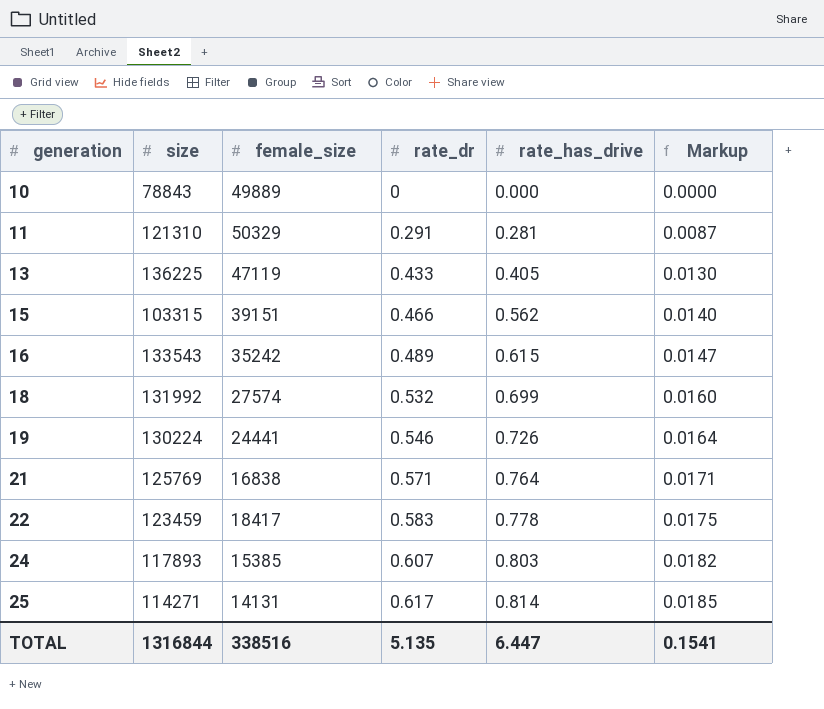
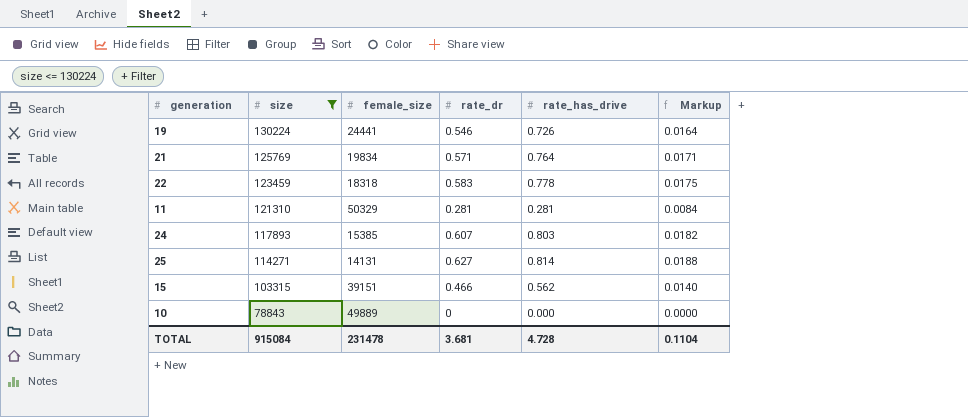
filter: none -> size <= 130224
row order: generation ascending -> size descending
21 | female_size: 16838 -> 19834
22 | female_size: 18417 -> 18318
11 | rate_dr: 0.291 -> 0.281
11 | Markup: 0.0087 -> 0.0084
25 | rate_dr: 0.617 -> 0.627
25 | Markup: 0.0185 -> 0.0188
TOTAL | size: 1316844 -> 915084
TOTAL | female_size: 338516 -> 231478
TOTAL | rate_dr: 5.135 -> 3.681
TOTAL | rate_has_drive: 6.447 -> 4.728
TOTAL | Markup: 0.1541 -> 0.1104

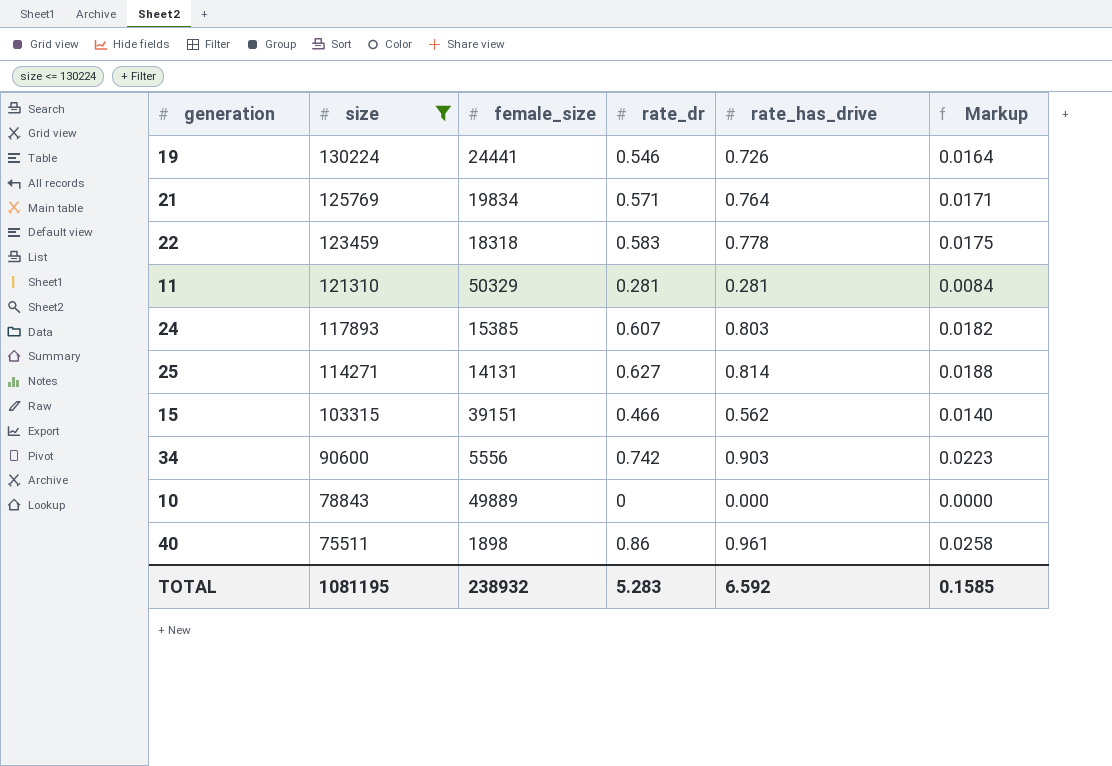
row 34: none -> 90600 | 5556 | 0.742 | 0.903 | 0.0223
row 40: none -> 75511 | 1898 | 0.86 | 0.961 | 0.0258
TOTAL | size: 915084 -> 1081195
TOTAL | female_size: 231478 -> 238932
TOTAL | rate_dr: 3.681 -> 5.283
TOTAL | rate_has_drive: 4.728 -> 6.592
TOTAL | Markup: 0.1104 -> 0.1585

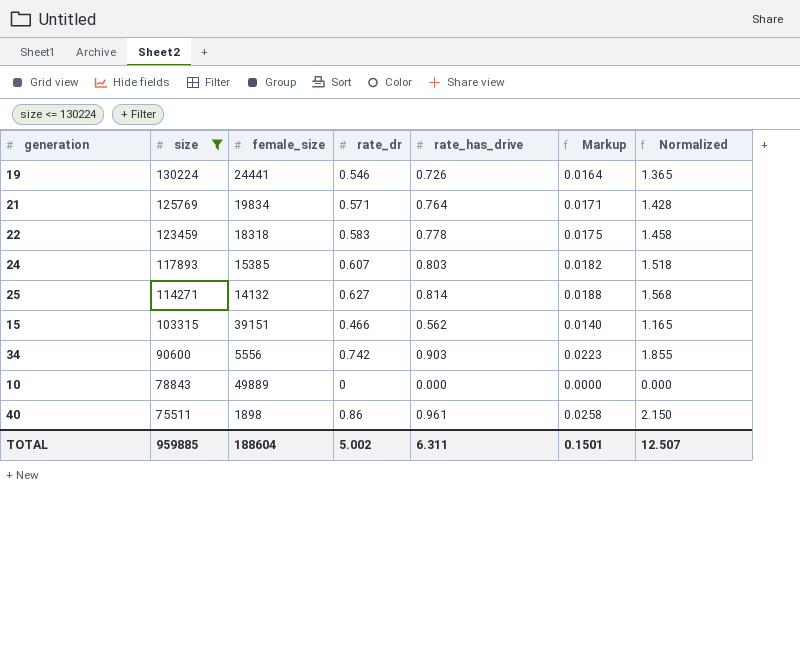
column Normalized | formula: none -> [rate_dr] * 2.5
row 11: 121310 | 50329 | 0.281 | 0.281 | 0.0084 -> none
25 | female_size: 14131 -> 14132
TOTAL | size: 1081195 -> 959885
TOTAL | female_size: 238932 -> 188604
TOTAL | rate_dr: 5.283 -> 5.002
TOTAL | rate_has_drive: 6.592 -> 6.311
TOTAL | Markup: 0.1585 -> 0.1501

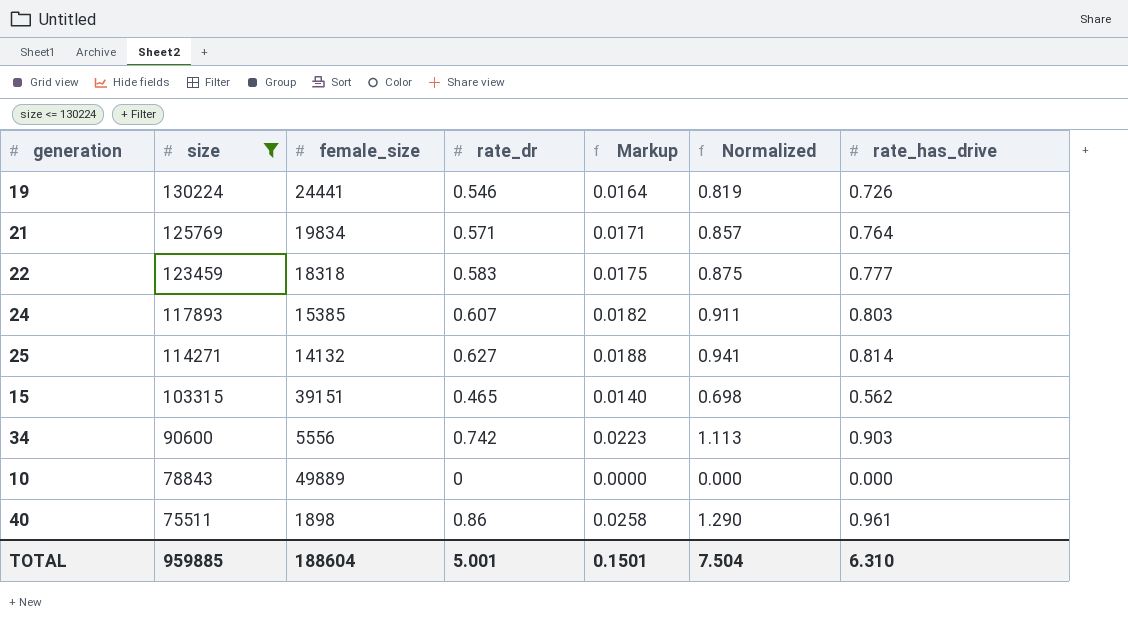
column Normalized | formula: [rate_dr] * 2.5 -> [rate_dr] * 1.5
column rate_has_drive | position: 5 -> 7
22 | rate_has_drive: 0.778 -> 0.777
15 | rate_dr: 0.466 -> 0.465
TOTAL | rate_dr: 5.002 -> 5.001
TOTAL | Normalized: 12.507 -> 7.504
TOTAL | rate_has_drive: 6.311 -> 6.310

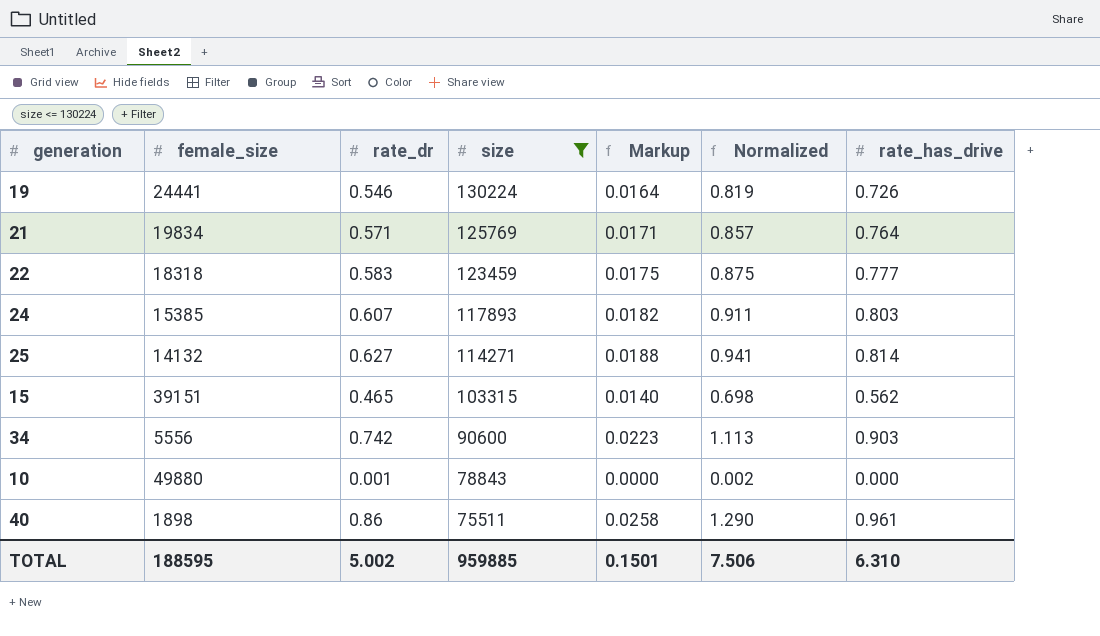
column size | position: 2 -> 4
10 | female_size: 49889 -> 49880
10 | rate_dr: 0 -> 0.001
10 | Normalized: 0.000 -> 0.002
TOTAL | female_size: 188604 -> 188595
TOTAL | rate_dr: 5.001 -> 5.002
TOTAL | Normalized: 7.504 -> 7.506

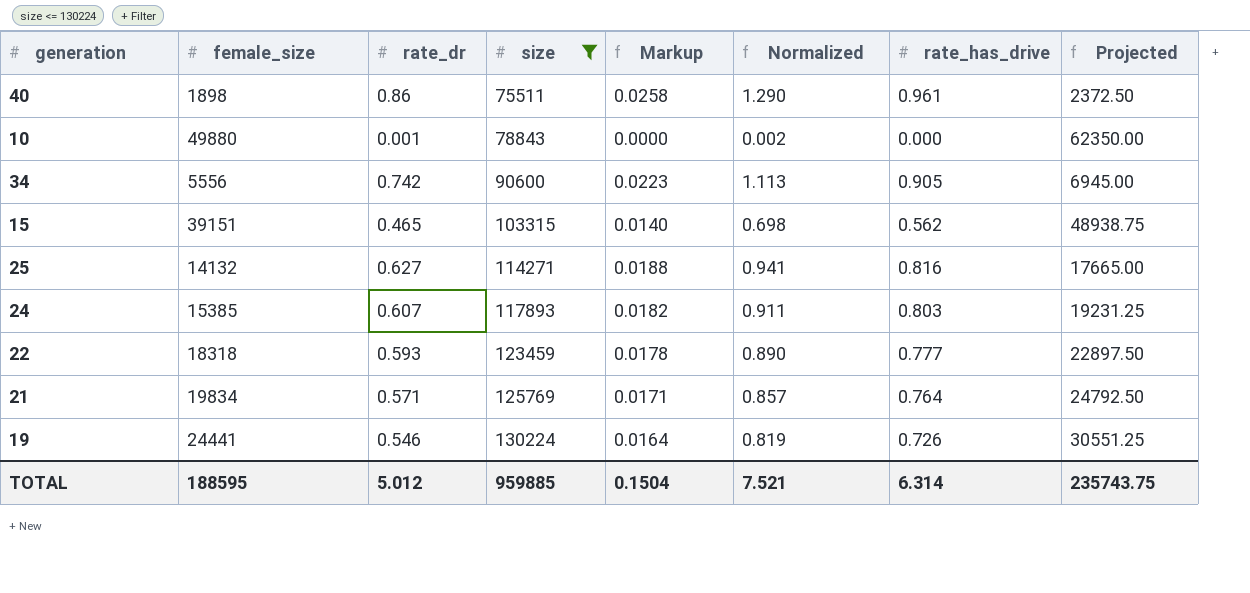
row order: size descending -> size ascending
column Projected | formula: none -> [female_size] * 1.25
34 | rate_has_drive: 0.903 -> 0.905
25 | rate_has_drive: 0.814 -> 0.816
22 | rate_dr: 0.583 -> 0.593
22 | Markup: 0.0175 -> 0.0178
22 | Normalized: 0.875 -> 0.890
TOTAL | rate_dr: 5.002 -> 5.012
TOTAL | Markup: 0.1501 -> 0.1504
TOTAL | Normalized: 7.506 -> 7.521
TOTAL | rate_has_drive: 6.310 -> 6.314

